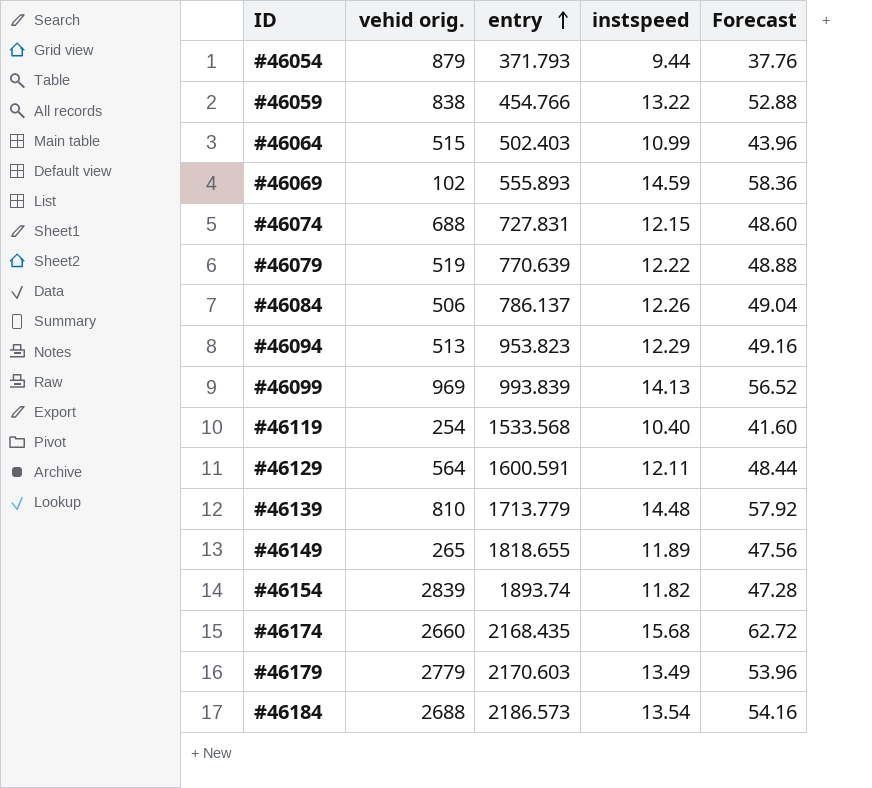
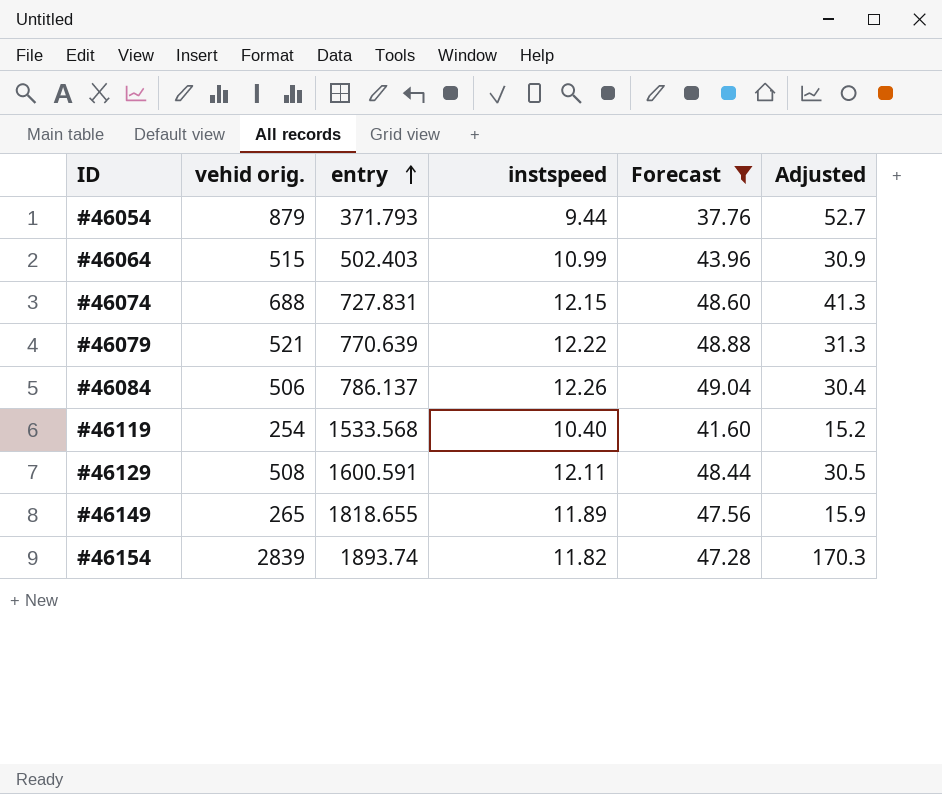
filter: none -> Forecast <= 49.04
column Adjusted | formula: none -> [vehid orig.] * 0.06
#46079 | vehid orig.: 519 -> 521
#46129 | vehid orig.: 564 -> 508

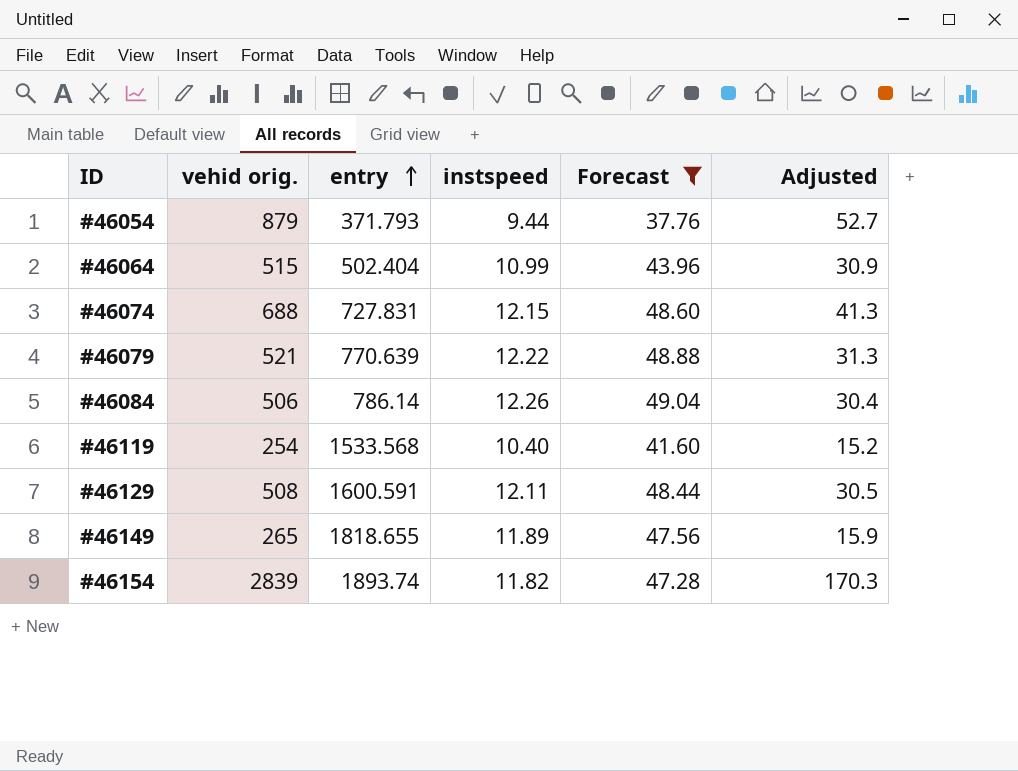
#46064 | entry: 502.403 -> 502.404
#46084 | entry: 786.137 -> 786.14

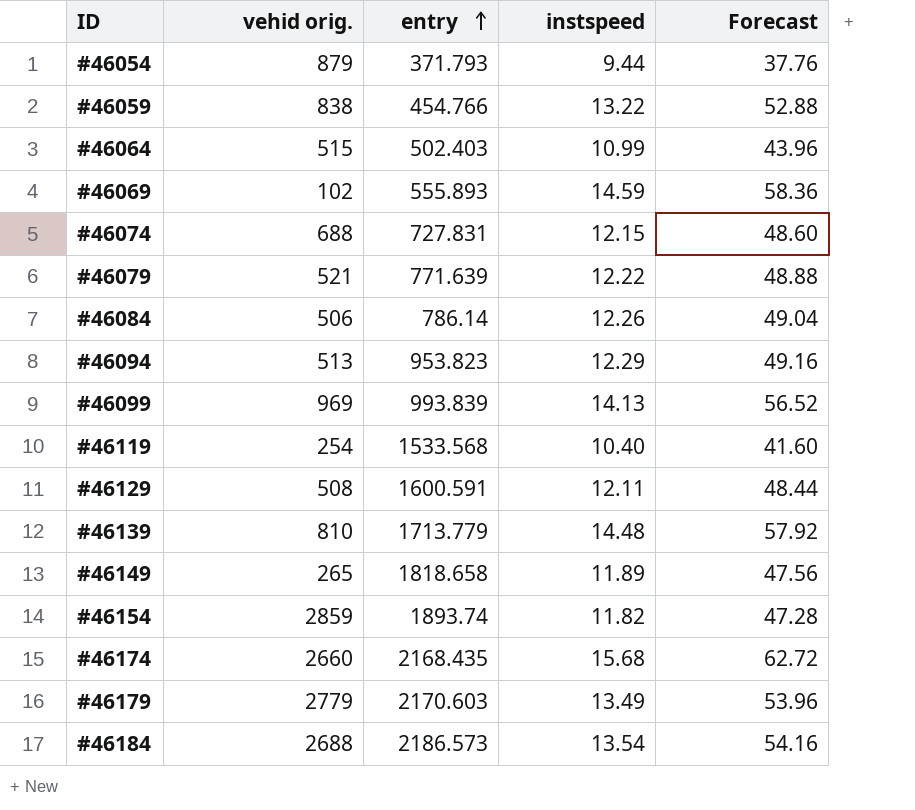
filter: Forecast <= 49.04 -> none
column Adjusted | formula: [vehid orig.] * 0.06 -> none
#46064 | entry: 502.404 -> 502.403
#46079 | entry: 770.639 -> 771.639
#46149 | entry: 1818.655 -> 1818.658
#46154 | vehid orig.: 2839 -> 2859

